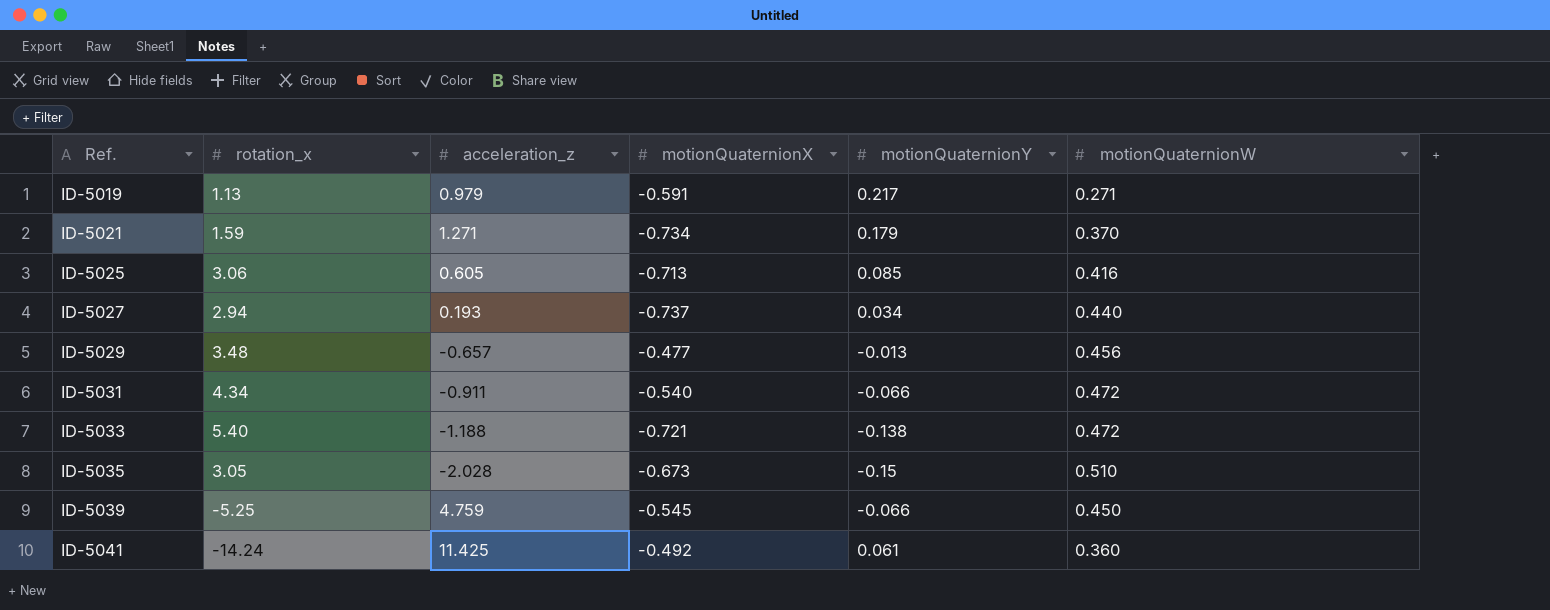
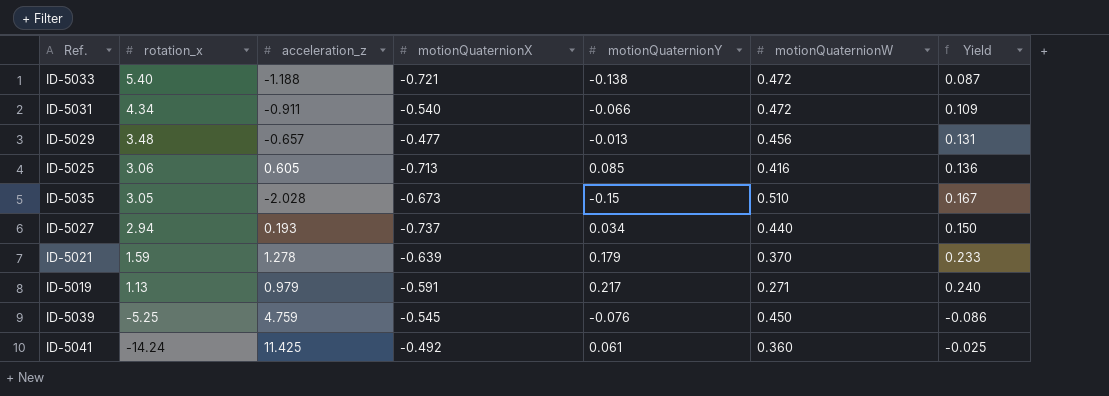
row order: Ref. ascending -> rotation_x descending
column Yield | formula: none -> [motionQuaternionW] / [rotation_x]
ID-5021 | acceleration_z: 1.271 -> 1.278
ID-5021 | motionQuaternionX: -0.734 -> -0.639
ID-5039 | motionQuaternionY: -0.066 -> -0.076

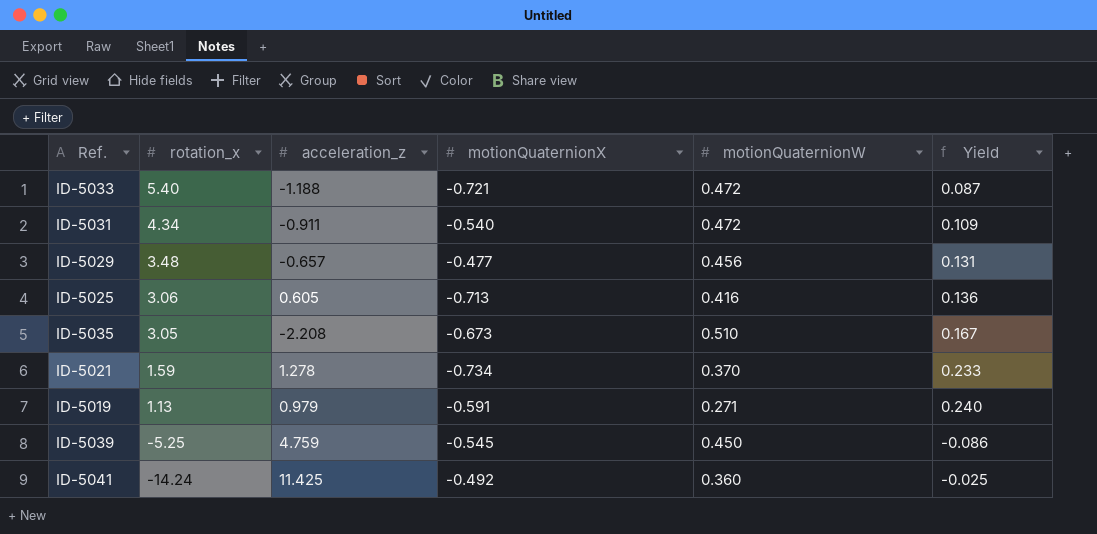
column motionQuaternionY | position: 5 -> none
row ID-5027: 2.94 | 0.193 | -0.737 | 0.034 | 0.440 | 0.150 -> none
ID-5035 | acceleration_z: -2.028 -> -2.208
ID-5021 | motionQuaternionX: -0.639 -> -0.734

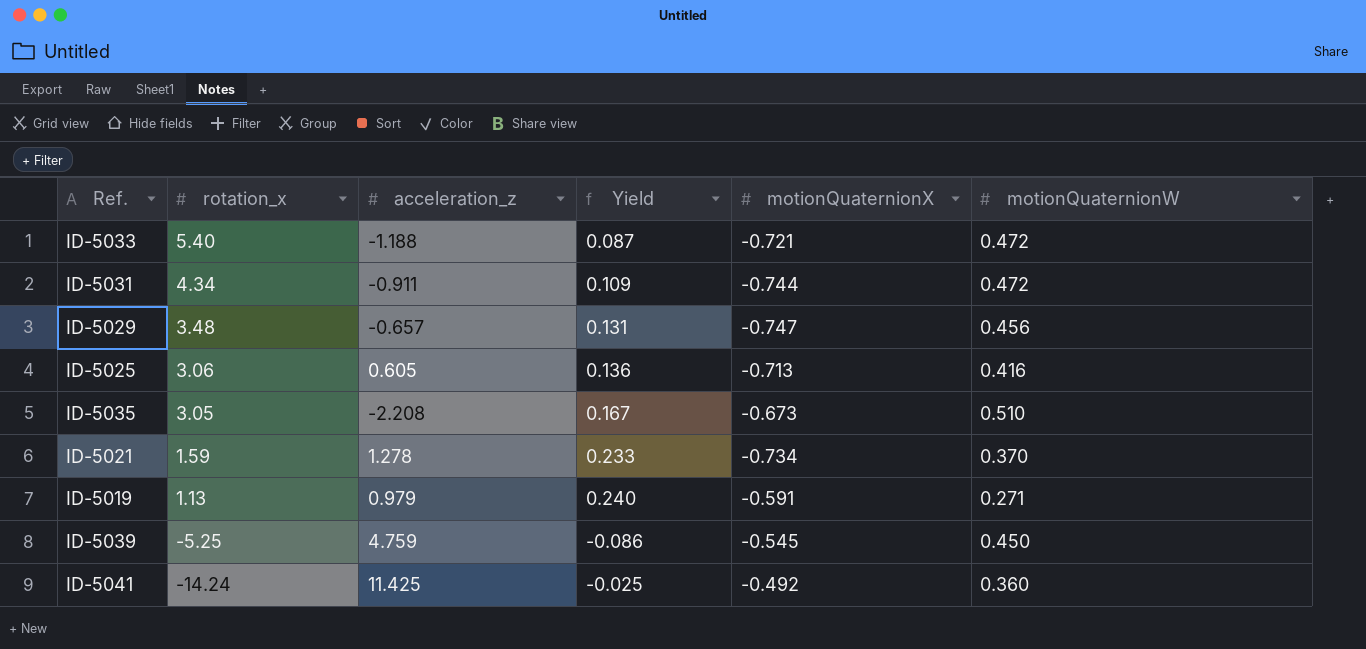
column Yield | position: 6 -> 4
ID-5031 | motionQuaternionX: -0.540 -> -0.744
ID-5029 | motionQuaternionX: -0.477 -> -0.747

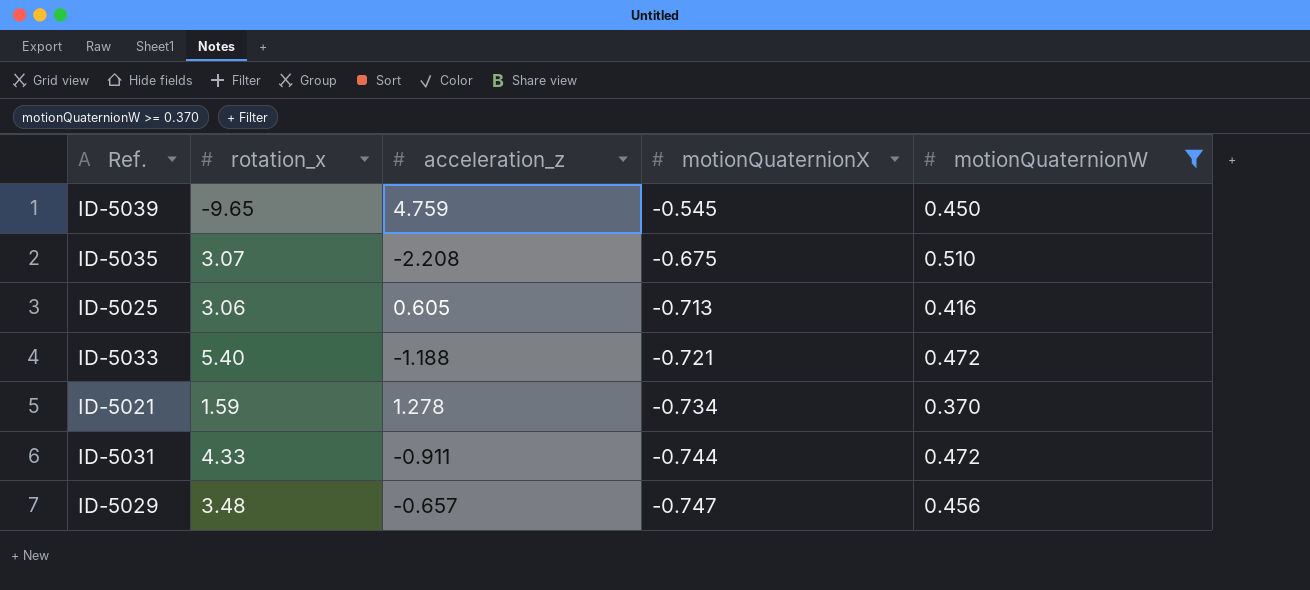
filter: none -> motionQuaternionW >= 0.370
row order: rotation_x descending -> motionQuaternionX descending
column Yield | formula: [motionQuaternionW] / [rotation_x] -> none
ID-5039 | rotation_x: -5.25 -> -9.65
ID-5035 | rotation_x: 3.05 -> 3.07
ID-5035 | motionQuaternionX: -0.673 -> -0.675
ID-5031 | rotation_x: 4.34 -> 4.33

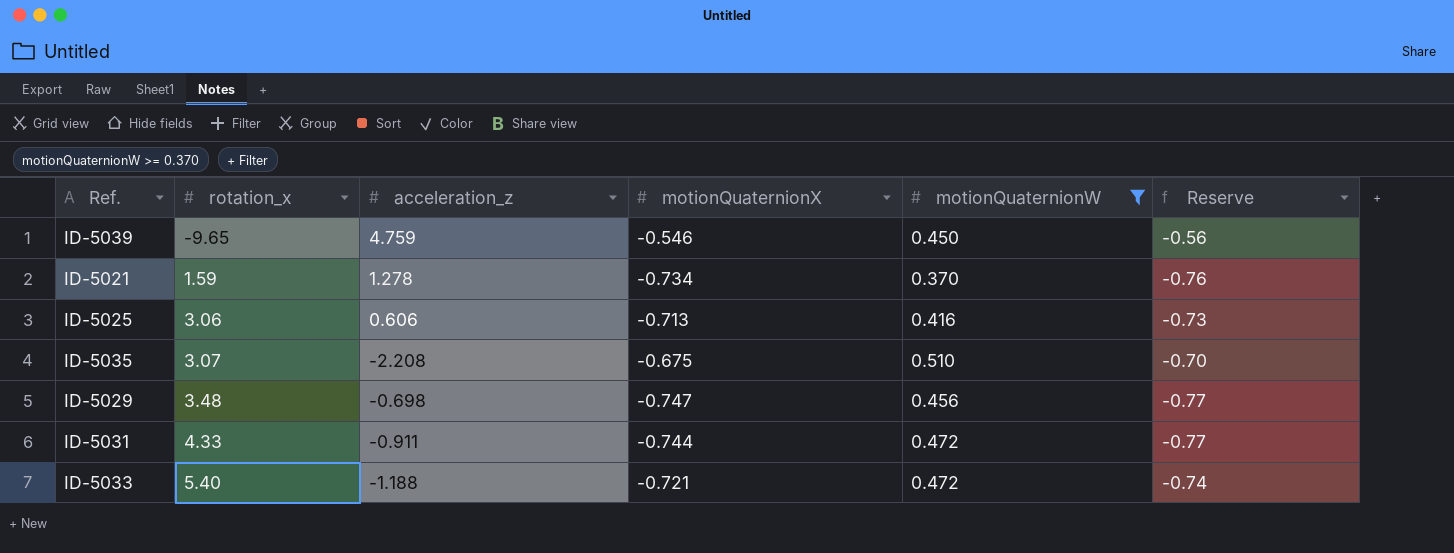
row order: motionQuaternionX descending -> rotation_x ascending
column Reserve | formula: none -> [motionQuaternionX] * 1.03
ID-5039 | motionQuaternionX: -0.545 -> -0.546
ID-5025 | acceleration_z: 0.605 -> 0.606
ID-5029 | acceleration_z: -0.657 -> -0.698

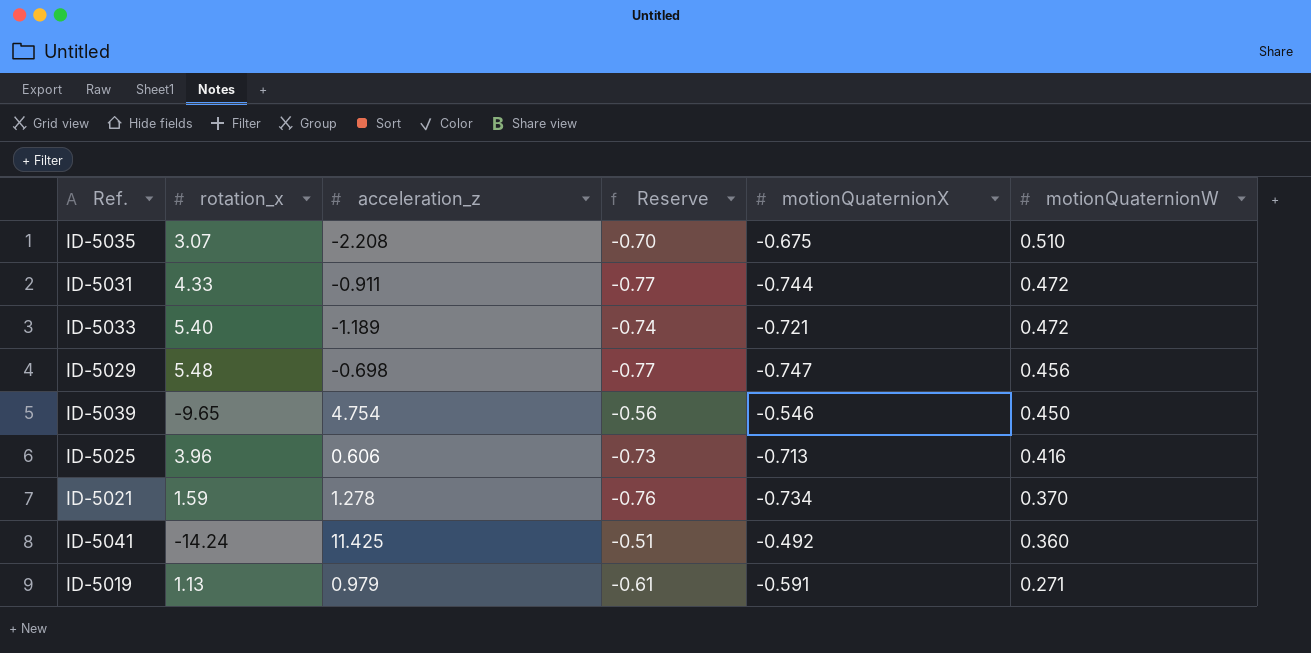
filter: motionQuaternionW >= 0.370 -> none
row order: rotation_x ascending -> motionQuaternionW descending
column Reserve | position: 6 -> 4
ID-5033 | acceleration_z: -1.188 -> -1.189
ID-5029 | rotation_x: 3.48 -> 5.48
ID-5039 | acceleration_z: 4.759 -> 4.754
ID-5025 | rotation_x: 3.06 -> 3.96

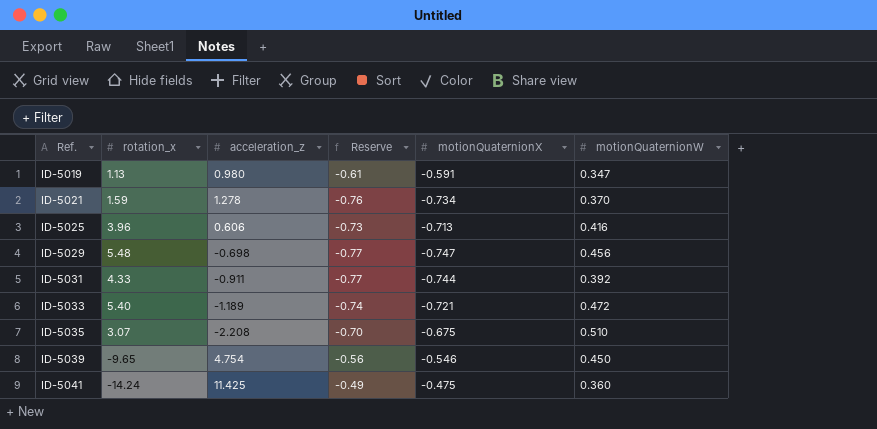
row order: motionQuaternionW descending -> Ref. ascending
ID-5019 | acceleration_z: 0.979 -> 0.980
ID-5019 | motionQuaternionW: 0.271 -> 0.347
ID-5031 | motionQuaternionW: 0.472 -> 0.392
ID-5041 | Reserve: -0.51 -> -0.49
ID-5041 | motionQuaternionX: -0.492 -> -0.475

